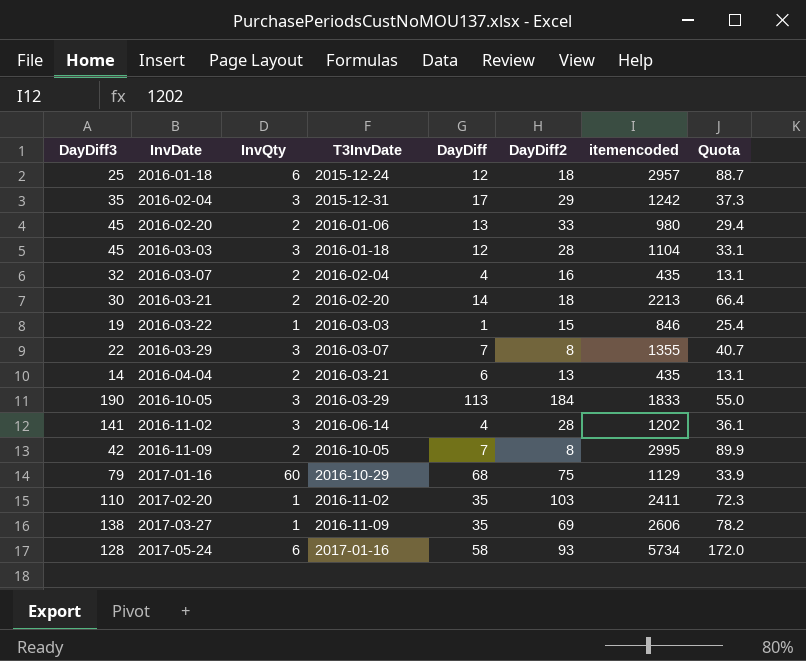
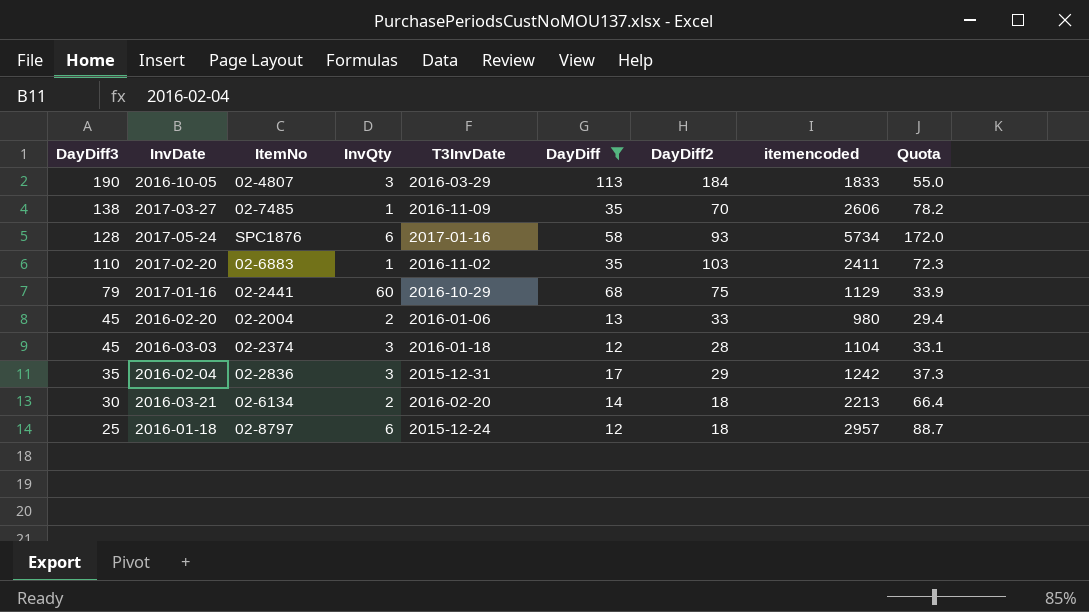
filter: none -> DayDiff >= 12
row order: InvDate ascending -> DayDiff3 descending
column ItemNo | position: none -> 3
2017-03-27 | DayDiff2: 69 -> 70

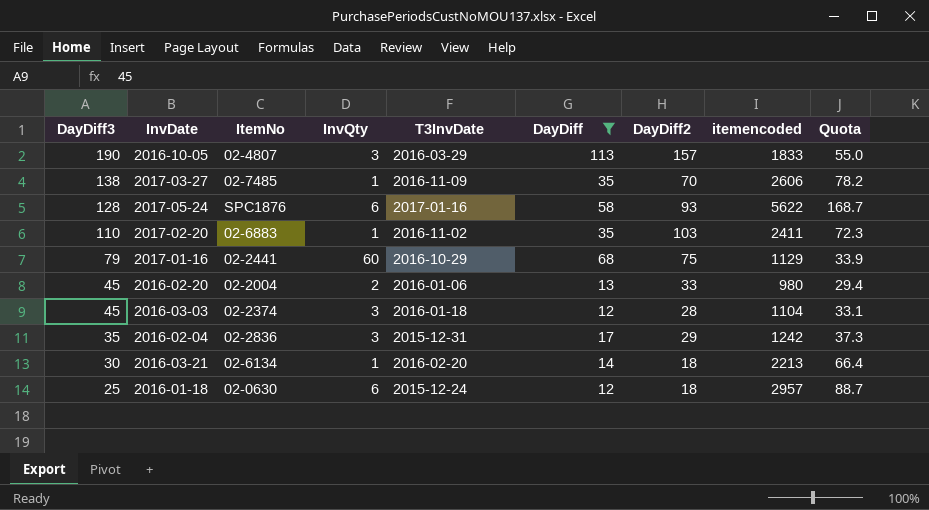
2016-10-05 | DayDiff2: 184 -> 157
2017-05-24 | itemencoded: 5734 -> 5622
2017-05-24 | Quota: 172.0 -> 168.7
2016-03-21 | InvQty: 2 -> 1
2016-01-18 | ItemNo: 02-8797 -> 02-0630

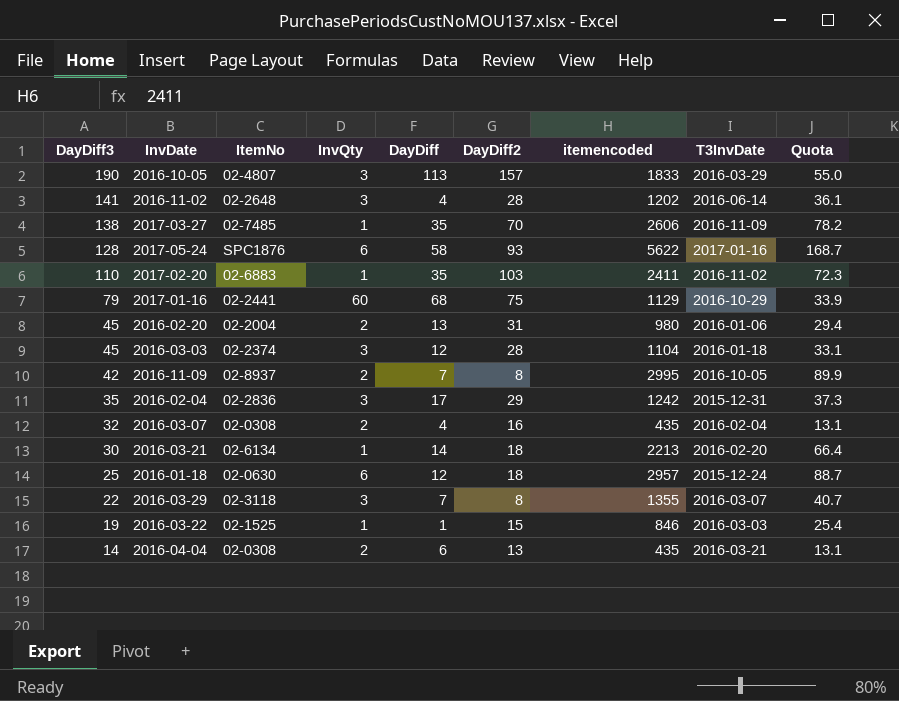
filter: DayDiff >= 12 -> none
column T3InvDate | position: 5 -> 8
2016-02-20 | DayDiff2: 33 -> 31

